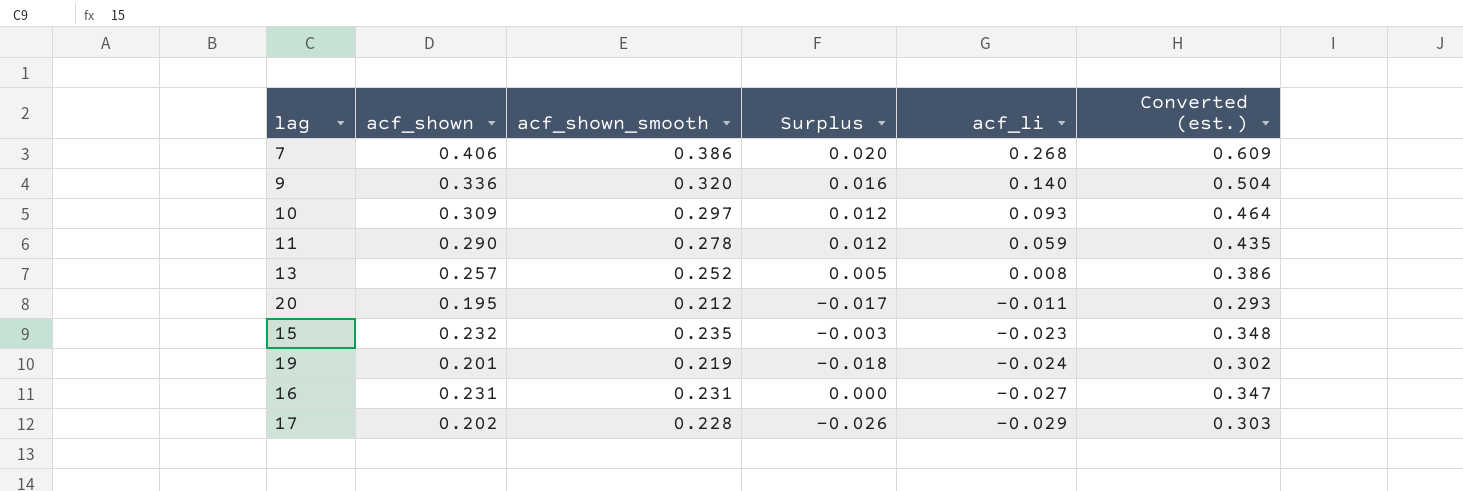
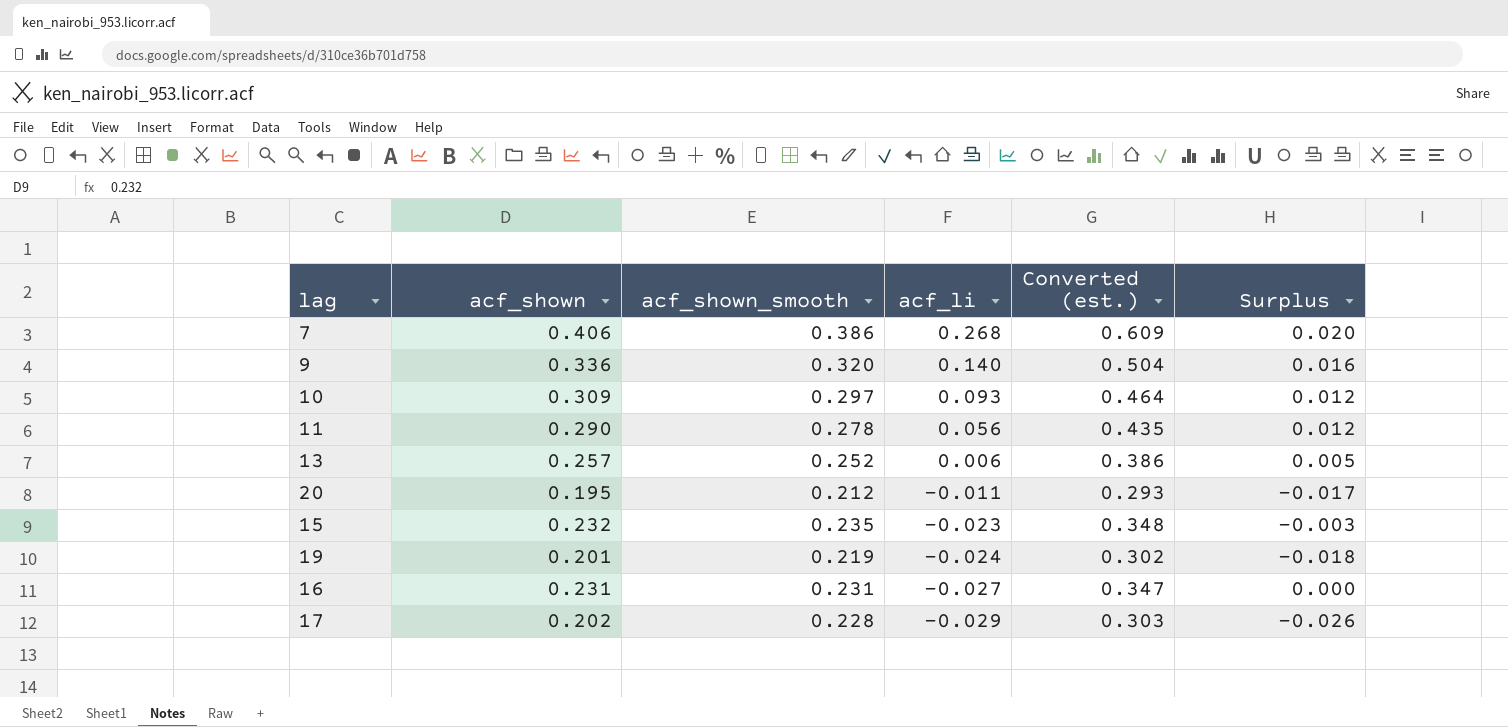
column Surplus | position: 4 -> 6
11 | acf_li: 0.059 -> 0.056
13 | acf_li: 0.008 -> 0.006

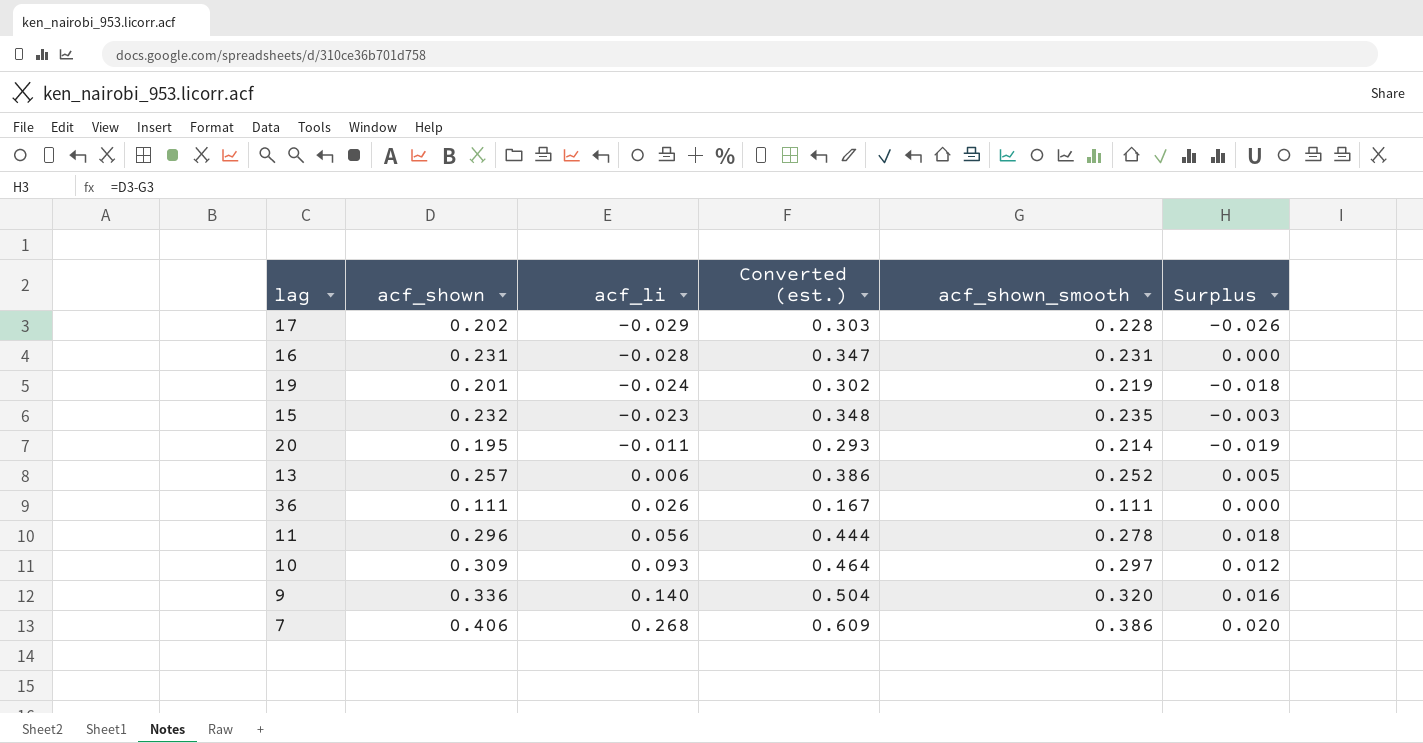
row order: acf_li descending -> acf_li ascending
column acf_shown_smooth | position: 3 -> 5
16 | acf_li: -0.027 -> -0.028
20 | acf_shown_smooth: 0.212 -> 0.214
20 | Surplus: -0.017 -> -0.019
row 36: none -> 0.111 | 0.026 | 0.167 | 0.111 | 0.000
11 | acf_shown: 0.290 -> 0.296
11 | Converted (est.): 0.435 -> 0.444
11 | Surplus: 0.012 -> 0.018

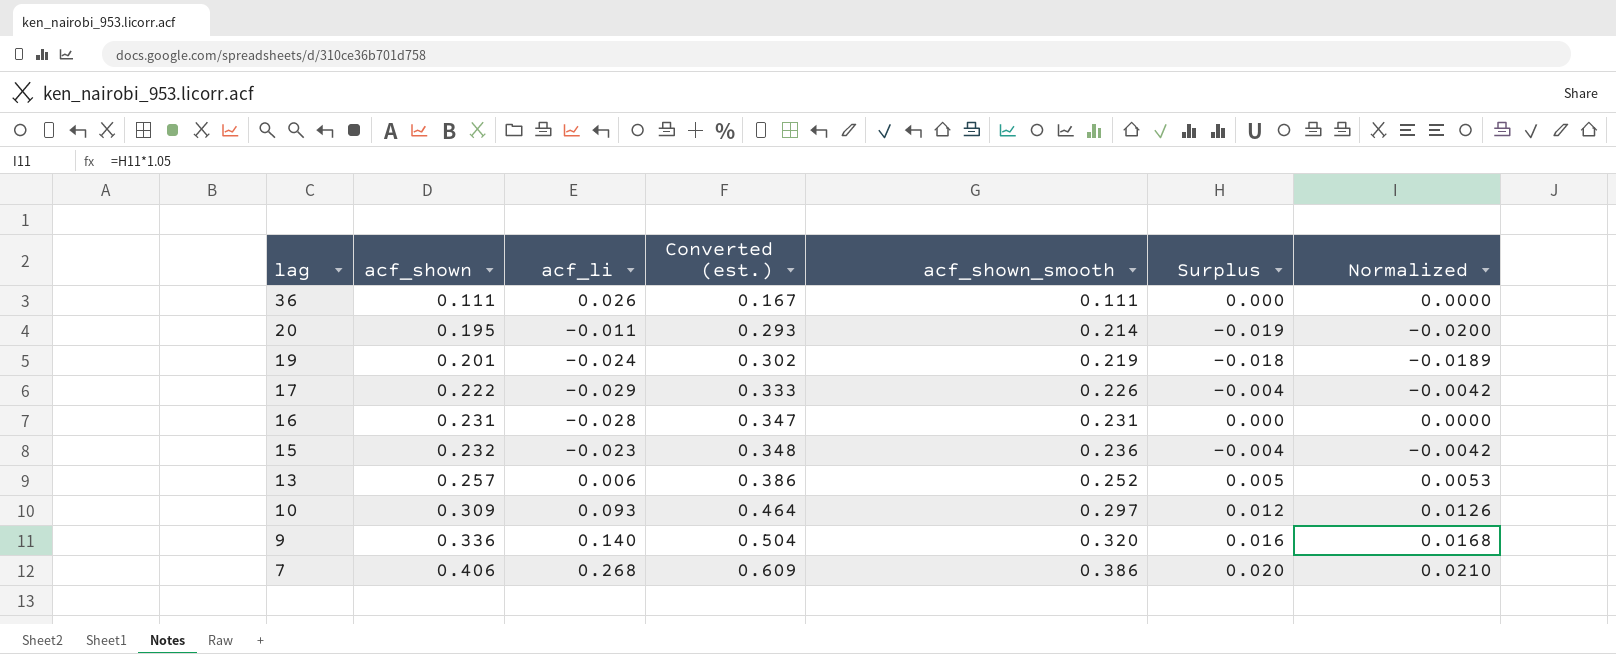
row order: acf_li ascending -> lag descending
column Normalized | formula: none -> [Surplus] * 1.05
row 11: 0.296 | 0.056 | 0.444 | 0.278 | 0.018 -> none
17 | acf_shown: 0.202 -> 0.222
17 | Converted (est.): 0.303 -> 0.333
17 | acf_shown_smooth: 0.228 -> 0.226
17 | Surplus: -0.026 -> -0.004
15 | acf_shown_smooth: 0.235 -> 0.236
15 | Surplus: -0.003 -> -0.004

